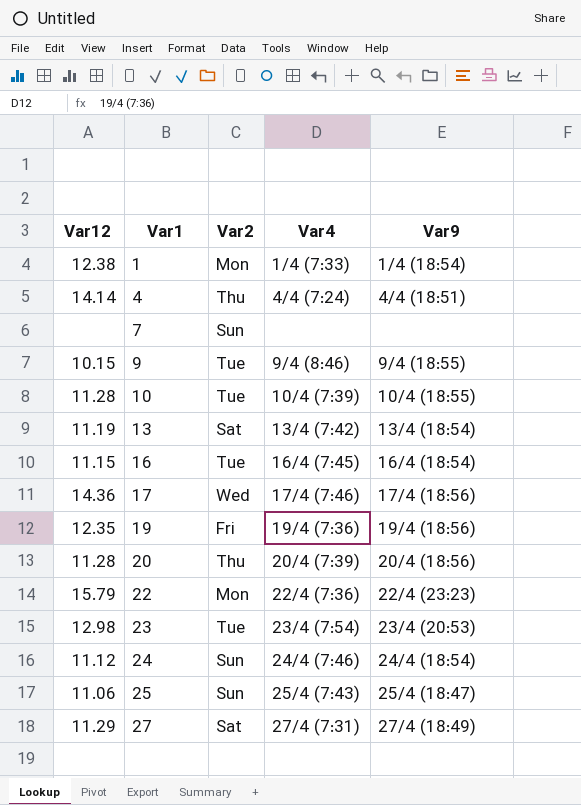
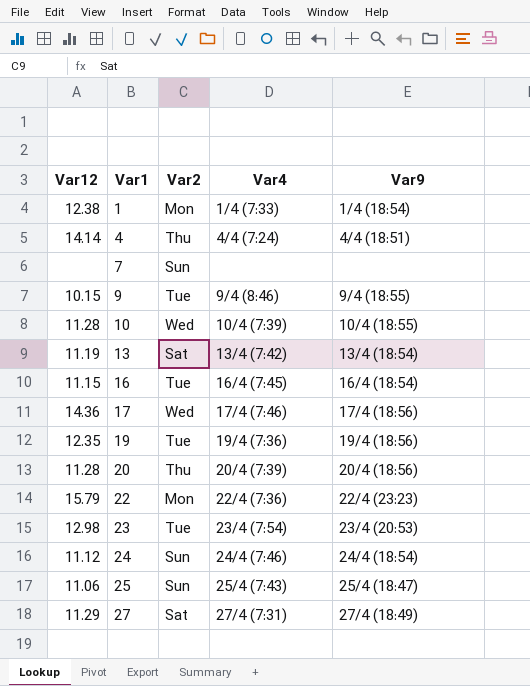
10 | Var2: Tue -> Wed
19 | Var2: Fri -> Tue

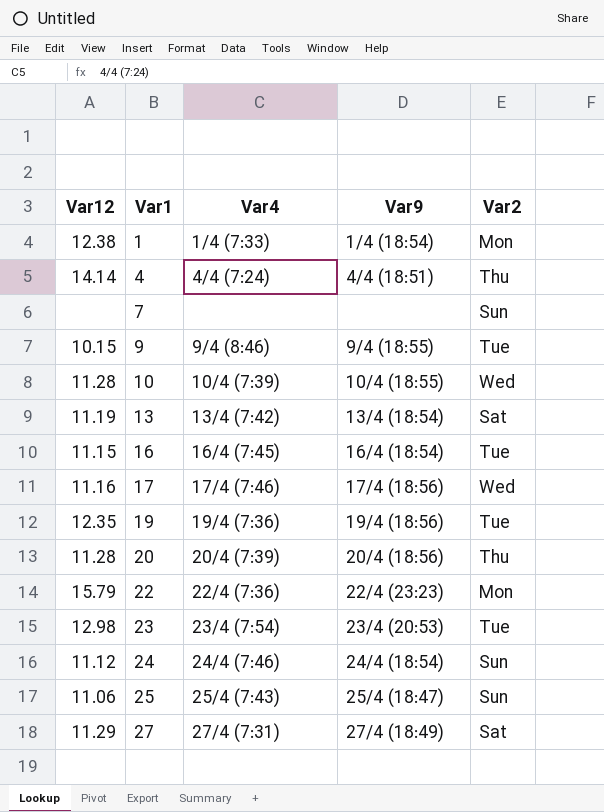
column Var2 | position: 3 -> 5
17 | Var12: 14.36 -> 11.16

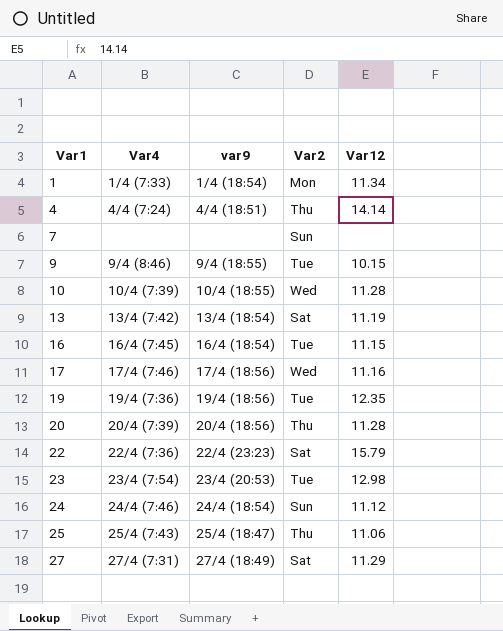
column name: Var9 -> var9
column Var12 | position: 1 -> 5
1 | Var12: 12.38 -> 11.34
22 | Var2: Mon -> Sat
25 | Var2: Sun -> Thu

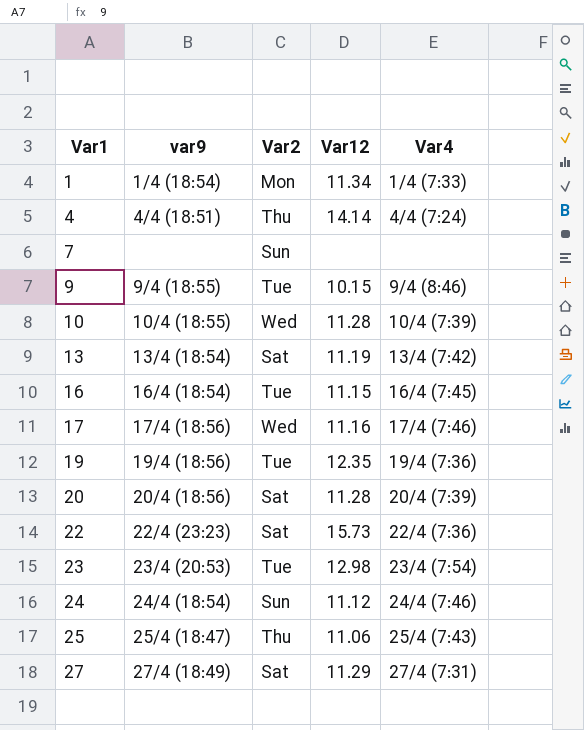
column Var4 | position: 2 -> 5
20 | Var2: Thu -> Sat
22 | Var12: 15.79 -> 15.73

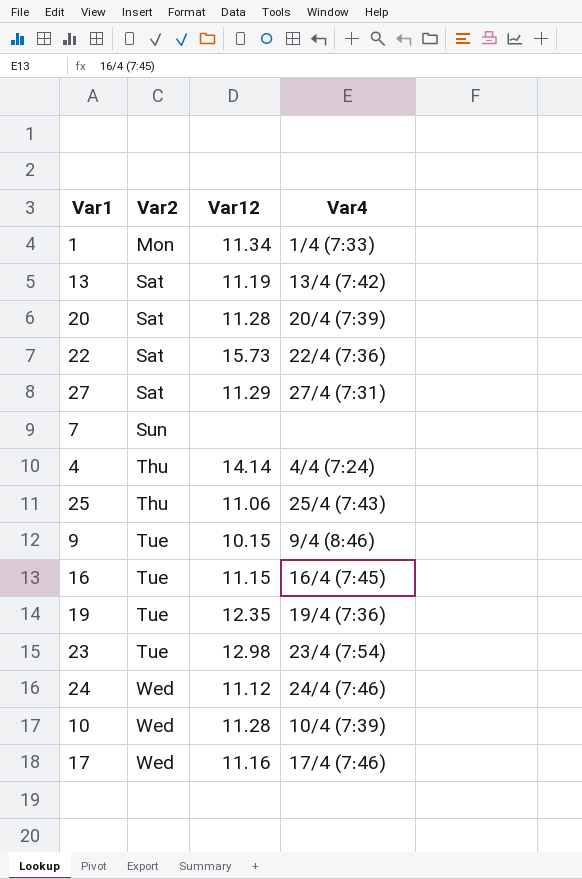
row order: Var1 ascending -> Var2 ascending
column var9 | position: 2 -> none
24 | Var2: Sun -> Wed

